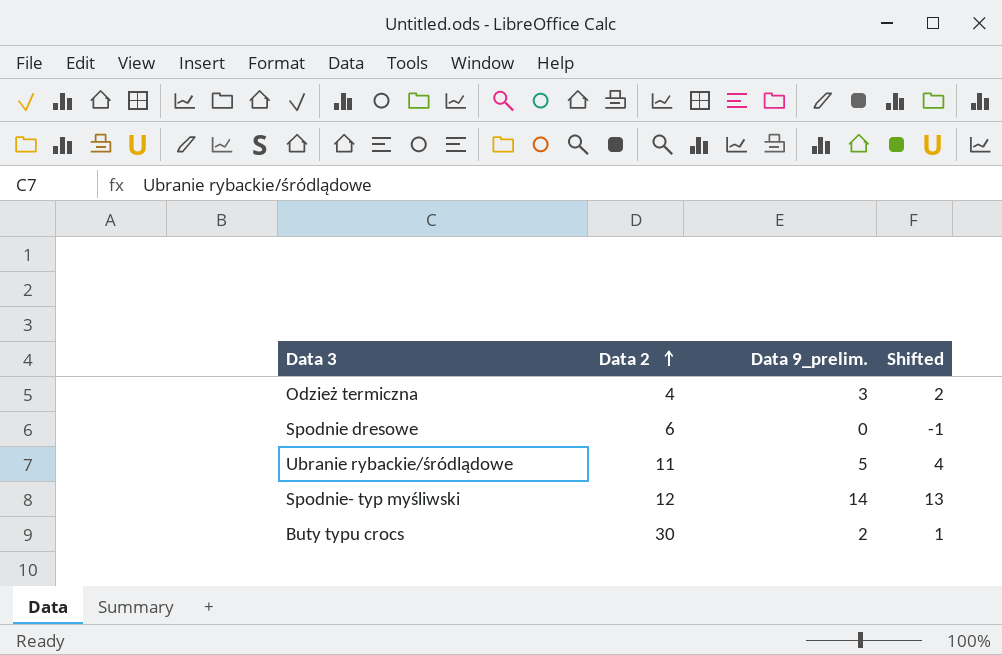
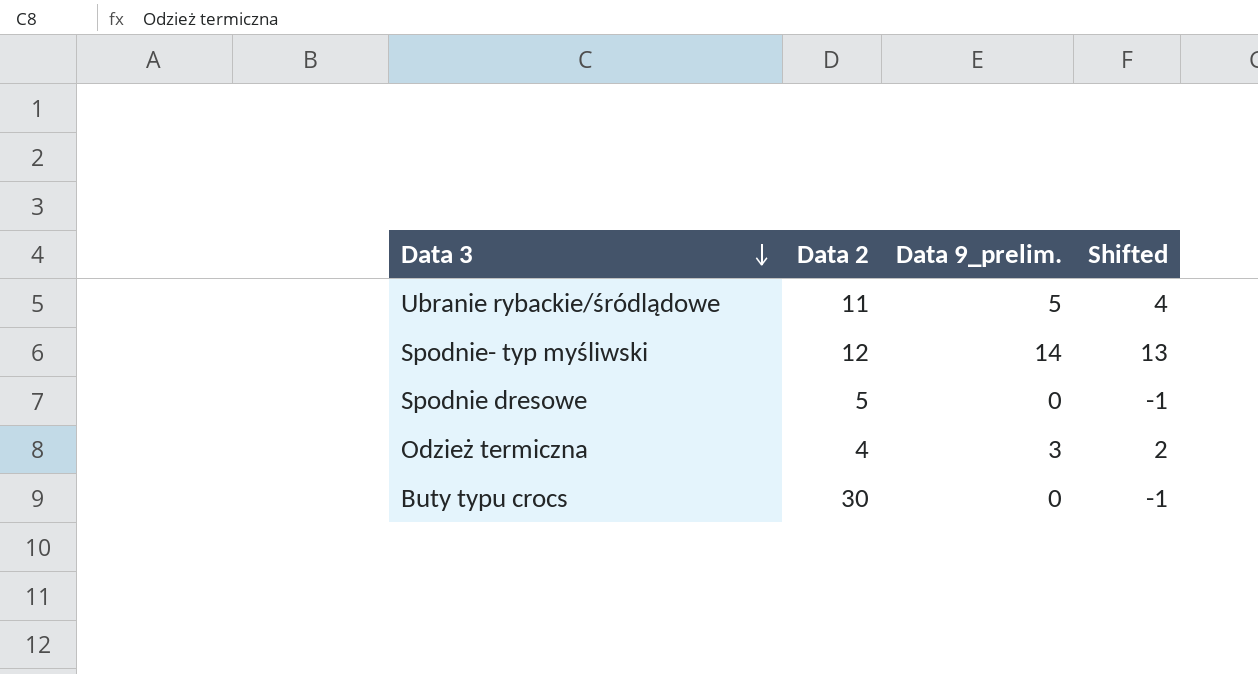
row order: Data 2 ascending -> Data 3 descending
Spodnie dresowe | Data 2: 6 -> 5
Buty typu crocs | Data 9_prelim.: 2 -> 0
Buty typu crocs | Shifted: 1 -> -1

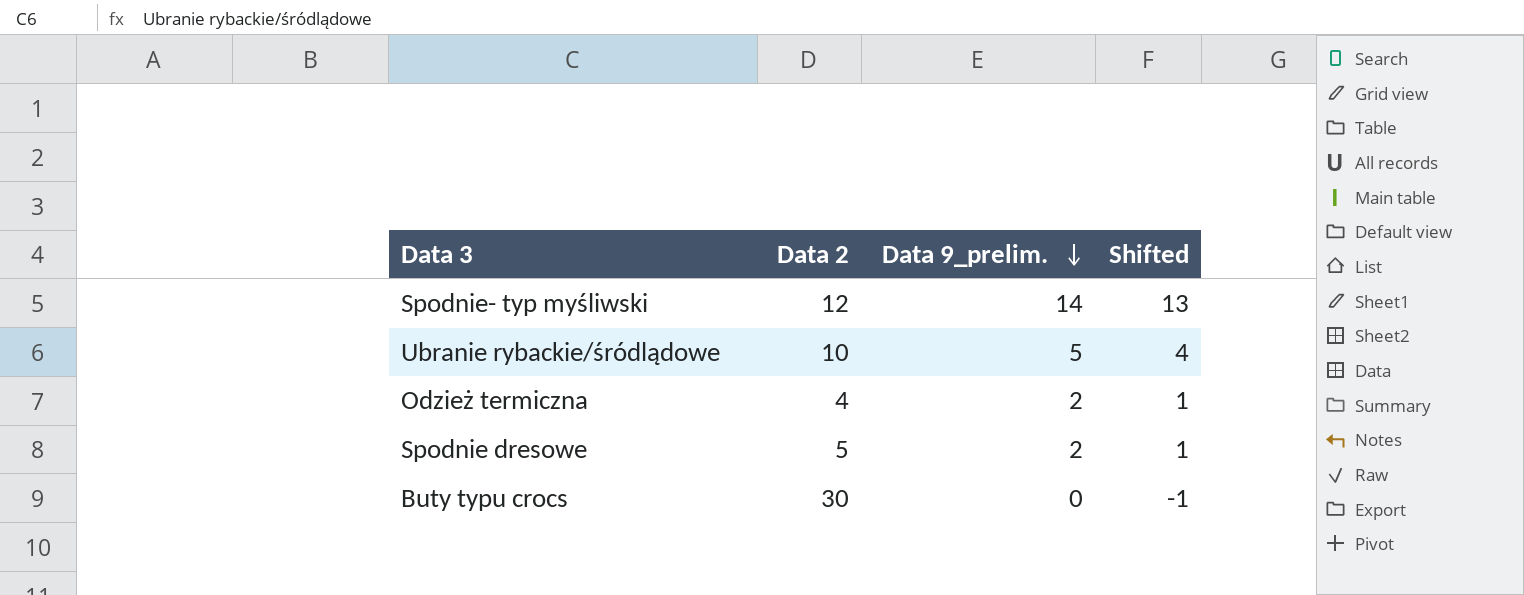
row order: Data 3 descending -> Data 9_prelim. descending
Ubranie rybackie/śródlądowe | Data 2: 11 -> 10
Odzież termiczna | Data 9_prelim.: 3 -> 2
Odzież termiczna | Shifted: 2 -> 1
Spodnie dresowe | Data 9_prelim.: 0 -> 2
Spodnie dresowe | Shifted: -1 -> 1

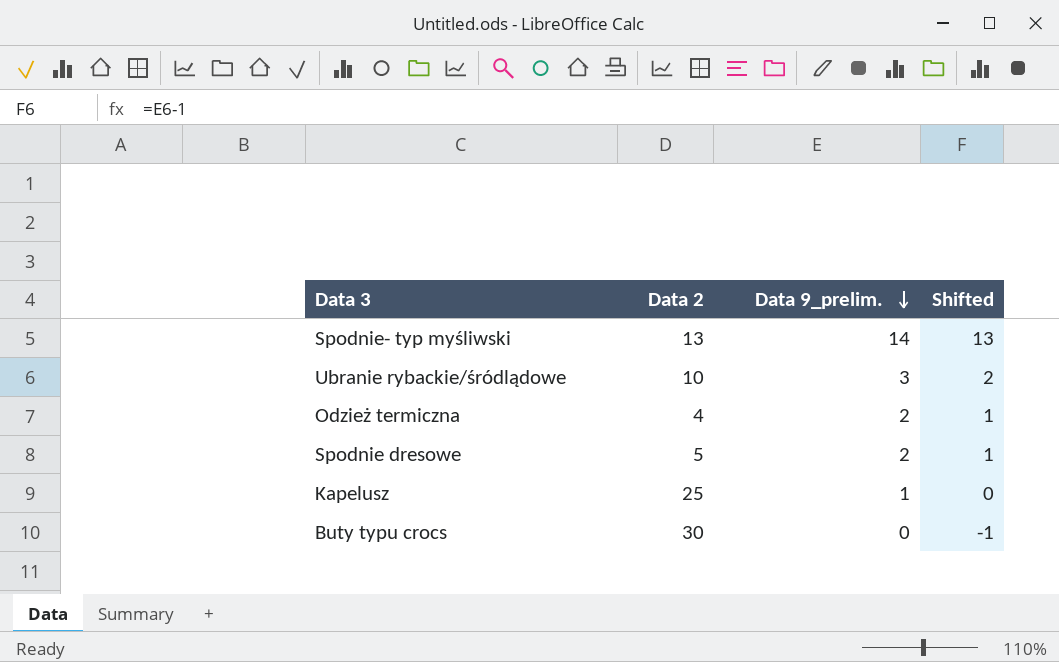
Spodnie- typ myśliwski | Data 2: 12 -> 13
Ubranie rybackie/śródlądowe | Data 9_prelim.: 5 -> 3
Ubranie rybackie/śródlądowe | Shifted: 4 -> 2
row Kapelusz: none -> 25 | 1 | 0

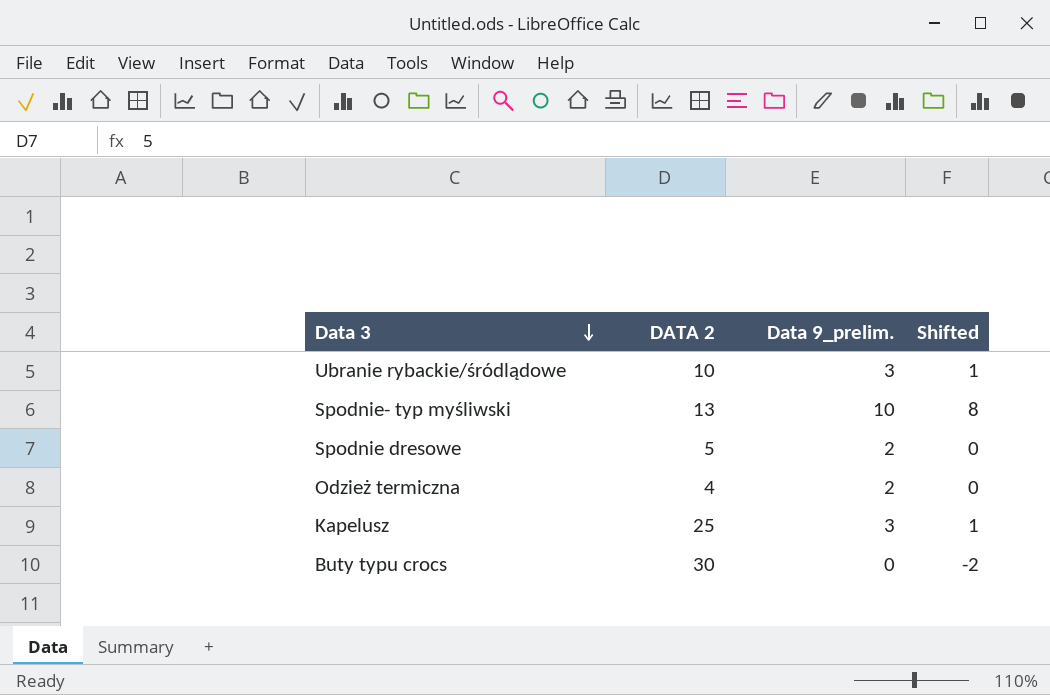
row order: Data 9_prelim. descending -> Data 3 descending
column name: Data 2 -> DATA 2
column Shifted | formula: [Data 9_prelim.] - 1 -> [Data 9_prelim.] - 2
Spodnie- typ myśliwski | Data 9_prelim.: 14 -> 10
Kapelusz | Data 9_prelim.: 1 -> 3

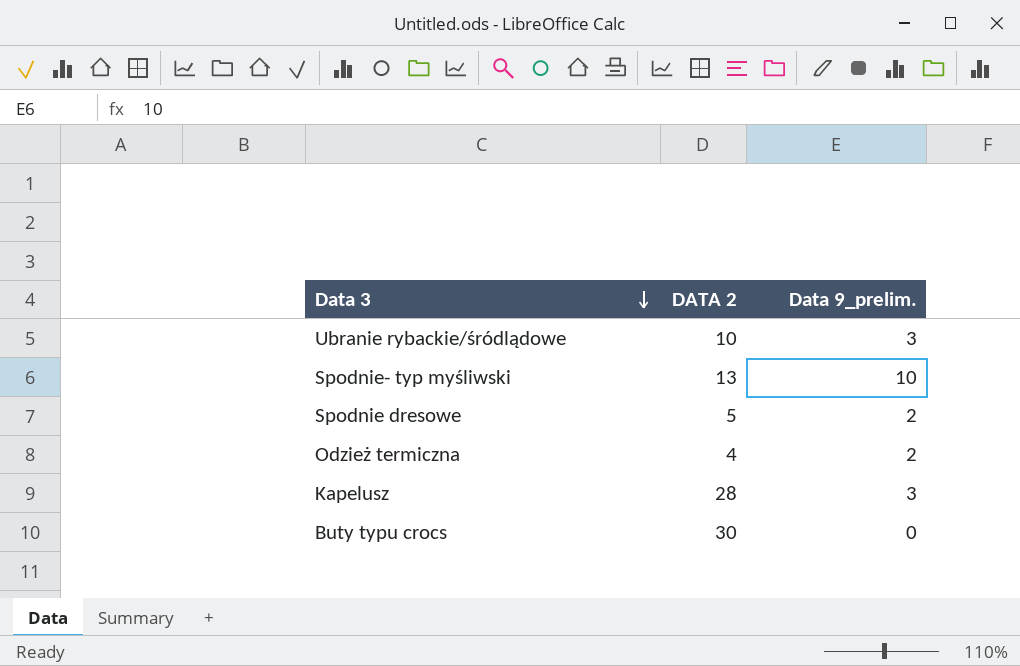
column Shifted | formula: [Data 9_prelim.] - 2 -> none
Kapelusz | DATA 2: 25 -> 28

